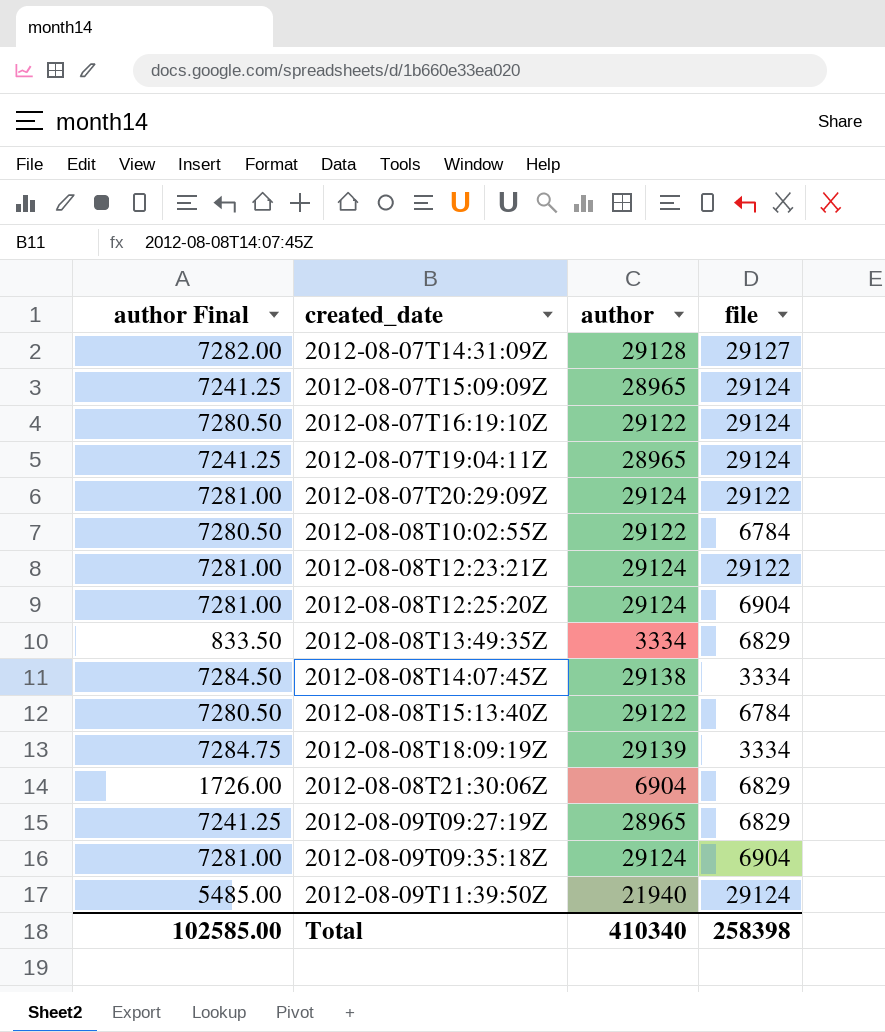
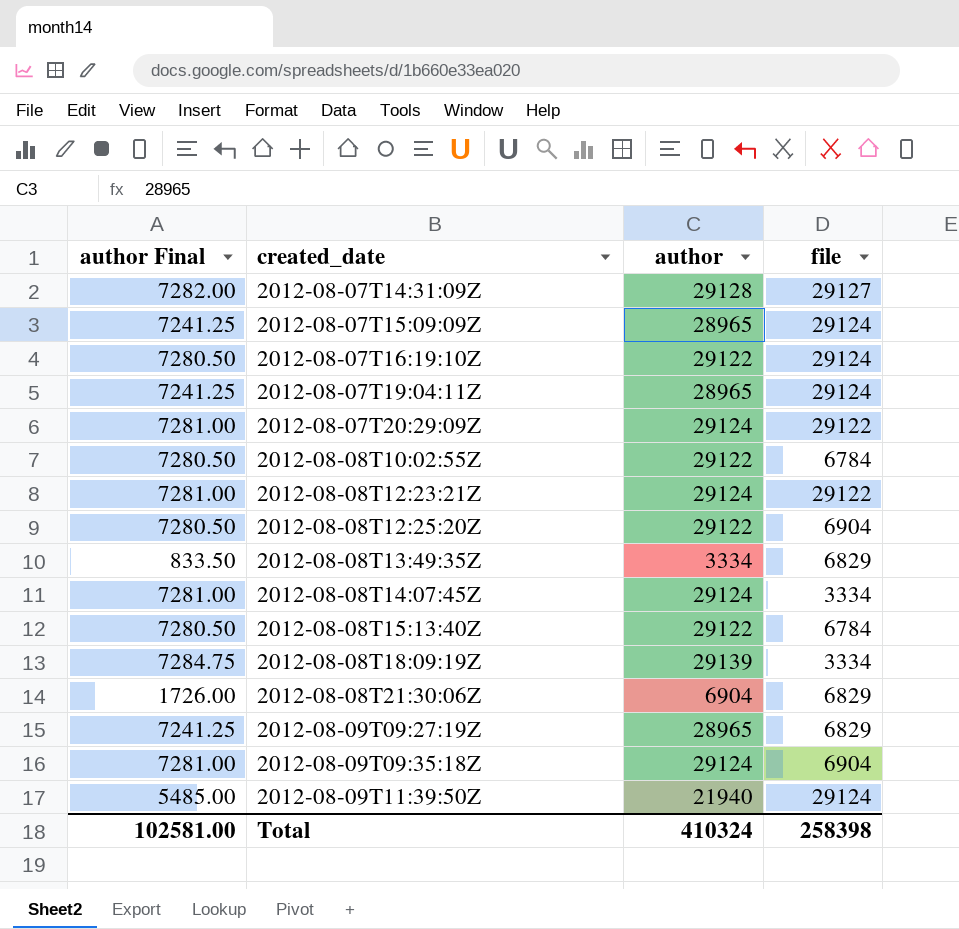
2012-08-08T12:25:20Z | author Final: 7281.00 -> 7280.50
2012-08-08T12:25:20Z | author: 29124 -> 29122
2012-08-08T14:07:45Z | author Final: 7284.50 -> 7281.00
2012-08-08T14:07:45Z | author: 29138 -> 29124
Total | author Final: 102585.00 -> 102581.00
Total | author: 410340 -> 410324

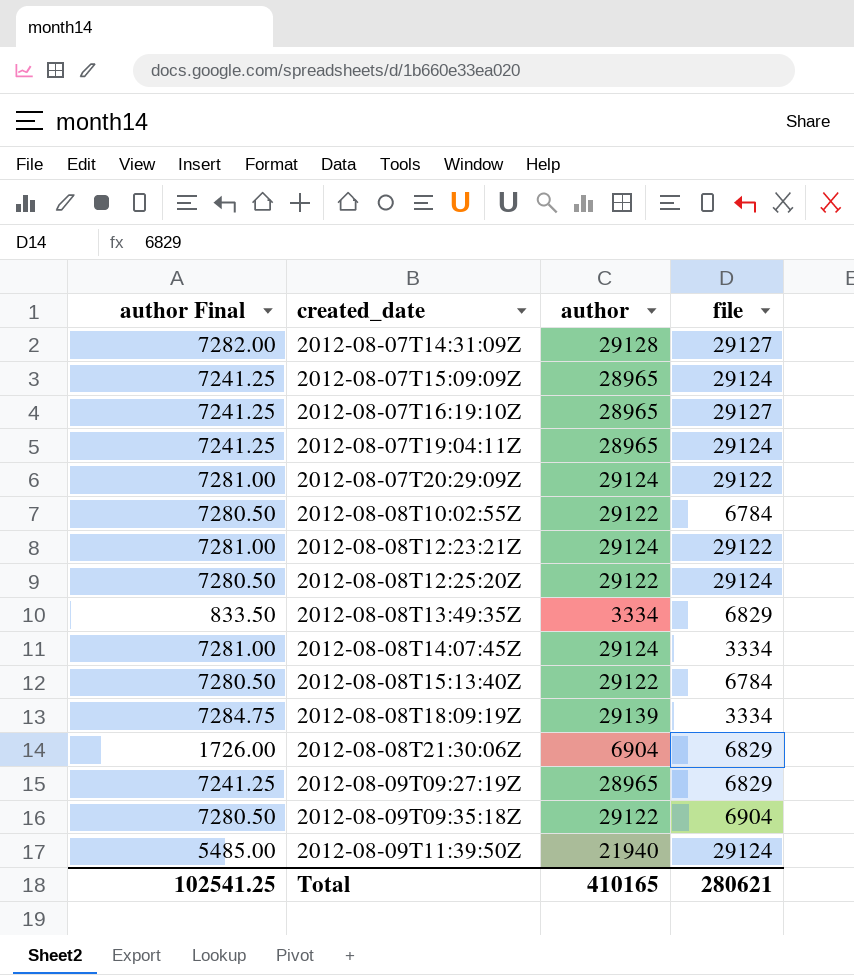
2012-08-07T16:19:10Z | author Final: 7280.50 -> 7241.25
2012-08-07T16:19:10Z | author: 29122 -> 28965
2012-08-07T16:19:10Z | file: 29124 -> 29127
2012-08-08T12:25:20Z | file: 6904 -> 29124
2012-08-09T09:35:18Z | author Final: 7281.00 -> 7280.50
2012-08-09T09:35:18Z | author: 29124 -> 29122
Total | author Final: 102581.00 -> 102541.25
Total | author: 410324 -> 410165
Total | file: 258398 -> 280621

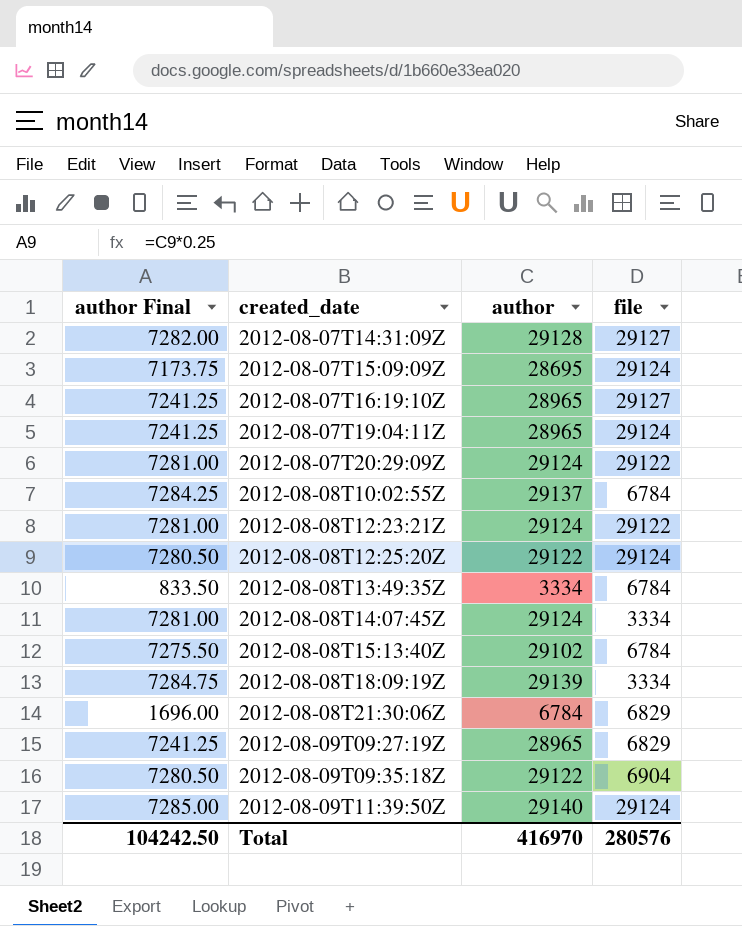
2012-08-07T15:09:09Z | author Final: 7241.25 -> 7173.75
2012-08-07T15:09:09Z | author: 28965 -> 28695
2012-08-08T10:02:55Z | author Final: 7280.50 -> 7284.25
2012-08-08T10:02:55Z | author: 29122 -> 29137
2012-08-08T13:49:35Z | file: 6829 -> 6784
2012-08-08T15:13:40Z | author Final: 7280.50 -> 7275.50
2012-08-08T15:13:40Z | author: 29122 -> 29102
2012-08-08T21:30:06Z | author Final: 1726.00 -> 1696.00
2012-08-08T21:30:06Z | author: 6904 -> 6784
2012-08-09T11:39:50Z | author Final: 5485.00 -> 7285.00
2012-08-09T11:39:50Z | author: 21940 -> 29140
Total | author Final: 102541.25 -> 104242.50
Total | author: 410165 -> 416970
Total | file: 280621 -> 280576

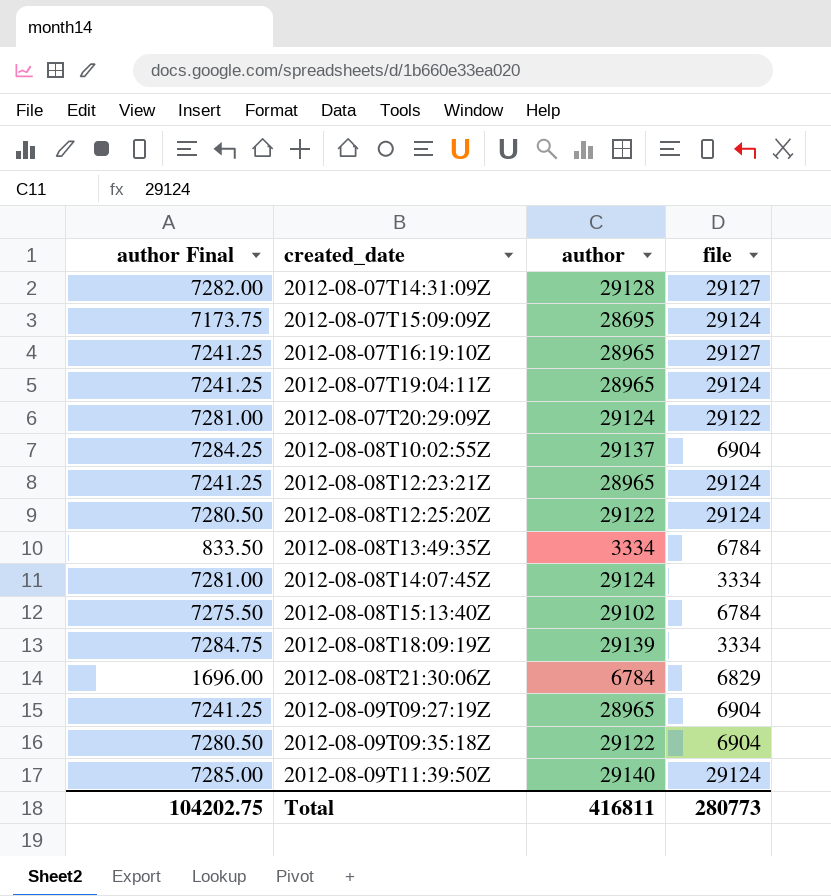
2012-08-08T10:02:55Z | file: 6784 -> 6904
2012-08-08T12:23:21Z | author Final: 7281.00 -> 7241.25
2012-08-08T12:23:21Z | author: 29124 -> 28965
2012-08-08T12:23:21Z | file: 29122 -> 29124
2012-08-09T09:27:19Z | file: 6829 -> 6904
Total | author Final: 104242.50 -> 104202.75
Total | author: 416970 -> 416811
Total | file: 280576 -> 280773

